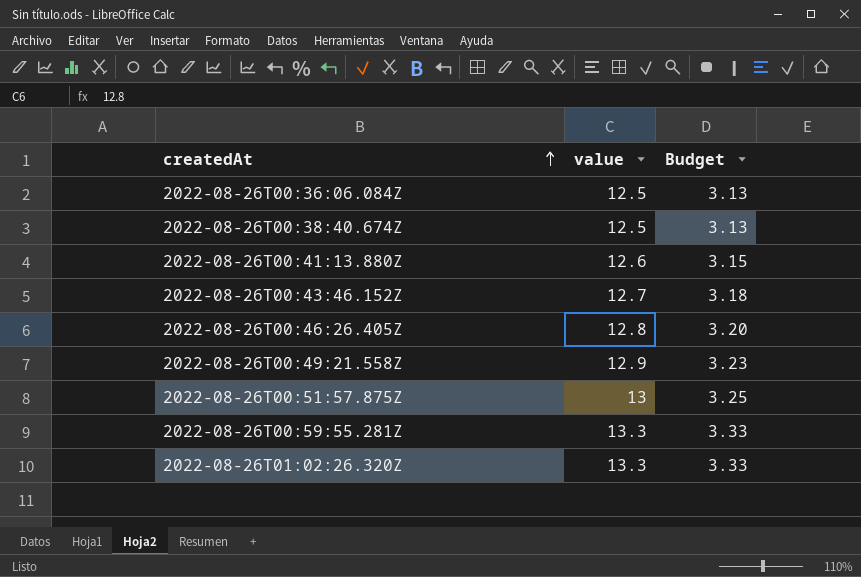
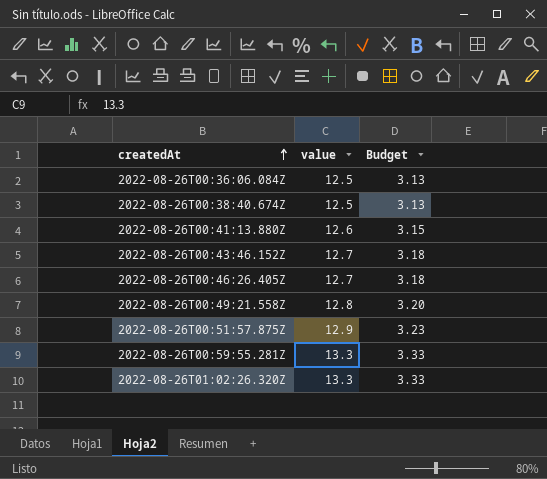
2022-08-26T00:46:26.405Z | value: 12.8 -> 12.7
2022-08-26T00:46:26.405Z | Budget: 3.20 -> 3.18
2022-08-26T00:49:21.558Z | value: 12.9 -> 12.8
2022-08-26T00:49:21.558Z | Budget: 3.23 -> 3.20
2022-08-26T00:51:57.875Z | value: 13 -> 12.9
2022-08-26T00:51:57.875Z | Budget: 3.25 -> 3.23

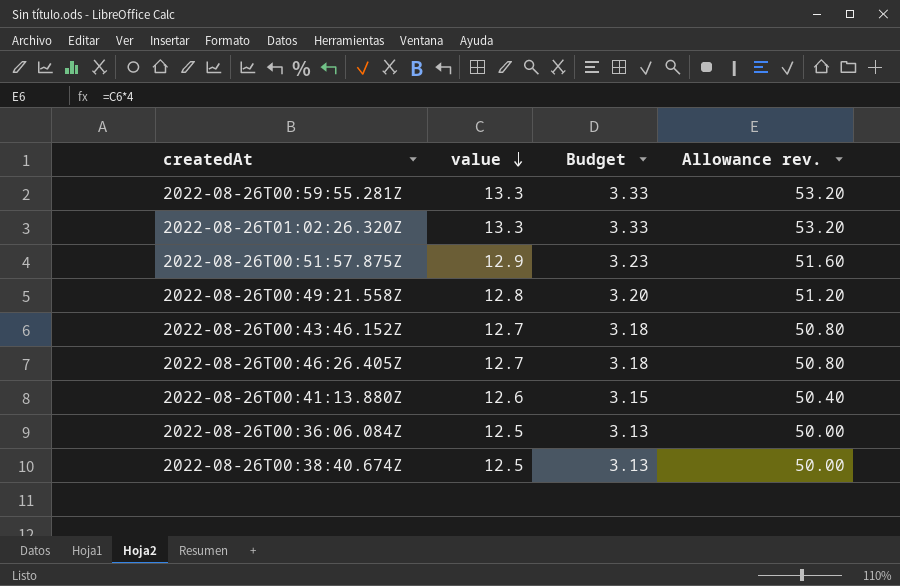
row order: createdAt ascending -> value descending
column Allowance rev. | formula: none -> [value] * 4

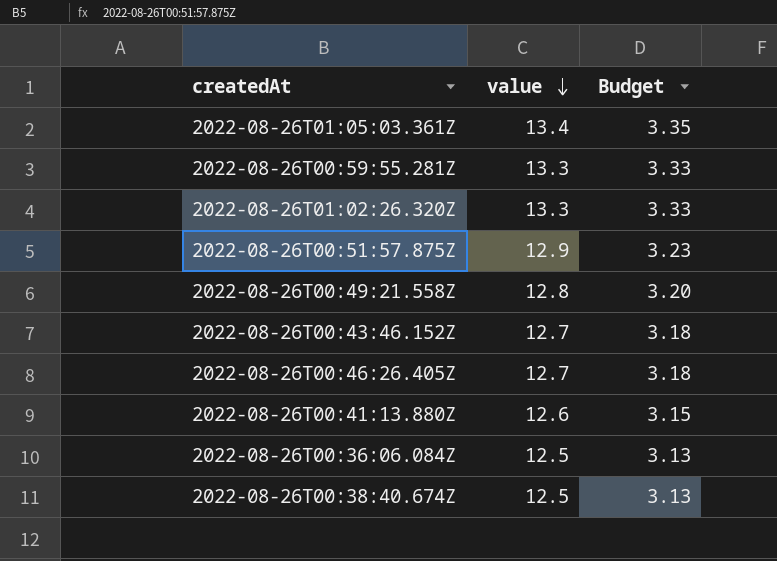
column Allowance rev. | formula: [value] * 4 -> none
row 2022-08-26T01:05:03.361Z: none -> 13.4 | 3.35

